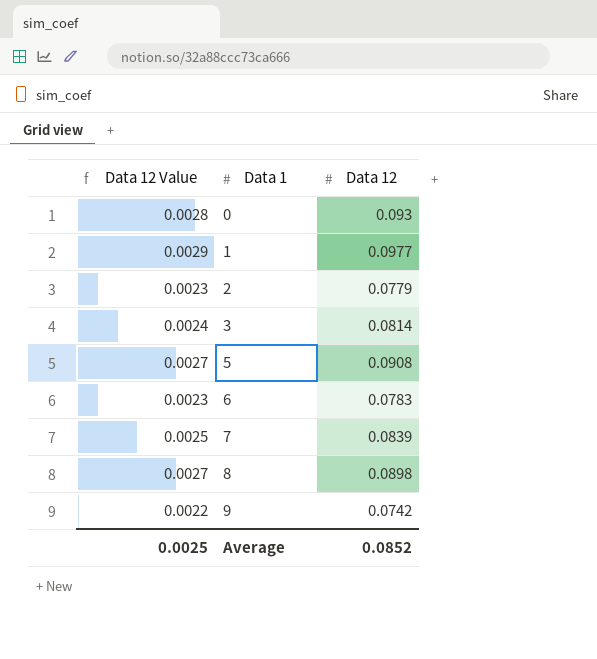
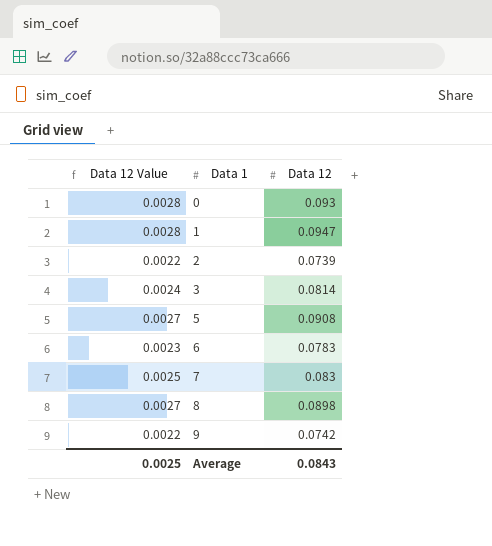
1 | Data 12 Value: 0.0029 -> 0.0028
1 | Data 12: 0.0977 -> 0.0947
2 | Data 12 Value: 0.0023 -> 0.0022
2 | Data 12: 0.0779 -> 0.0739
7 | Data 12: 0.0839 -> 0.083
Average | Data 12: 0.0852 -> 0.0843

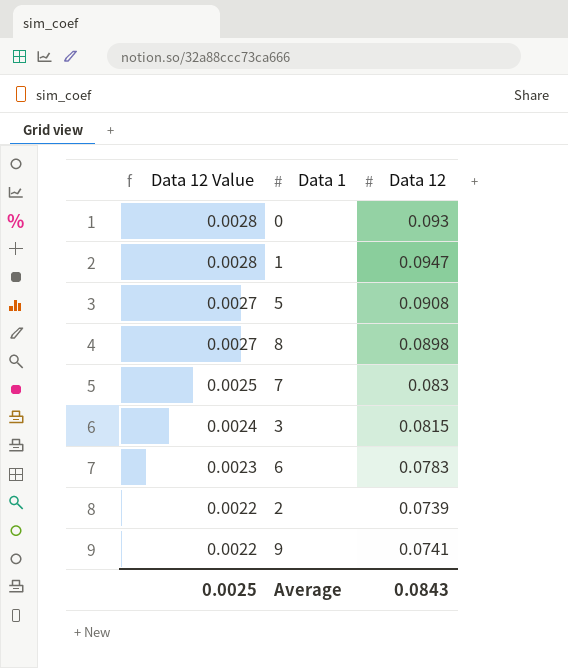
row order: Data 1 ascending -> Data 12 Value descending
3 | Data 12: 0.0814 -> 0.0815
9 | Data 12: 0.0742 -> 0.0741

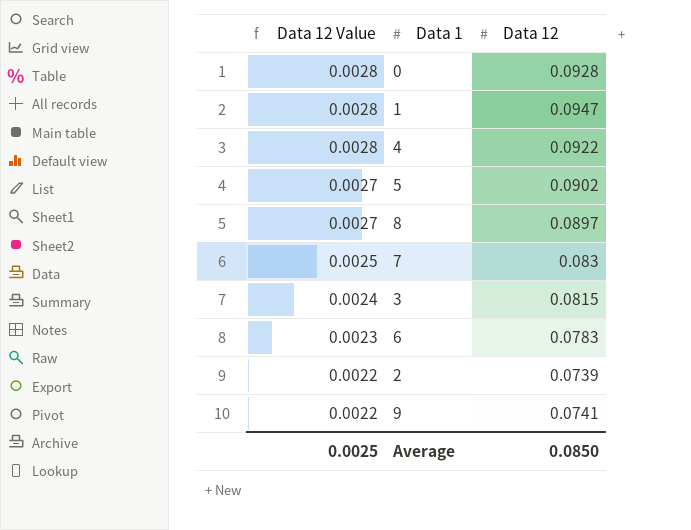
0 | Data 12: 0.093 -> 0.0928
row 4: none -> 0.0028 | 0.0922
5 | Data 12: 0.0908 -> 0.0902
8 | Data 12: 0.0898 -> 0.0897
Average | Data 12: 0.0843 -> 0.0850

